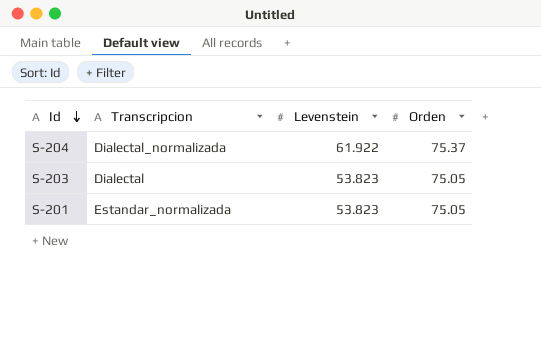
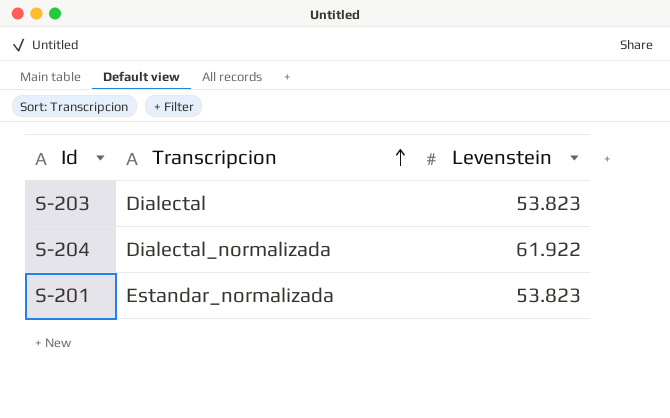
row order: Id descending -> Transcripcion ascending
column Orden | position: 4 -> none

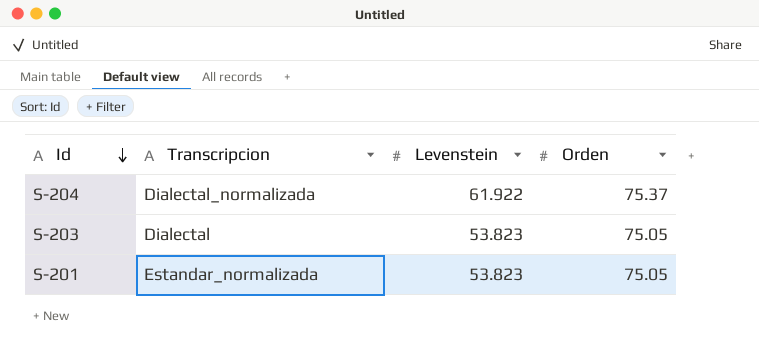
row order: Transcripcion ascending -> Id descending
column Orden | position: none -> 4

